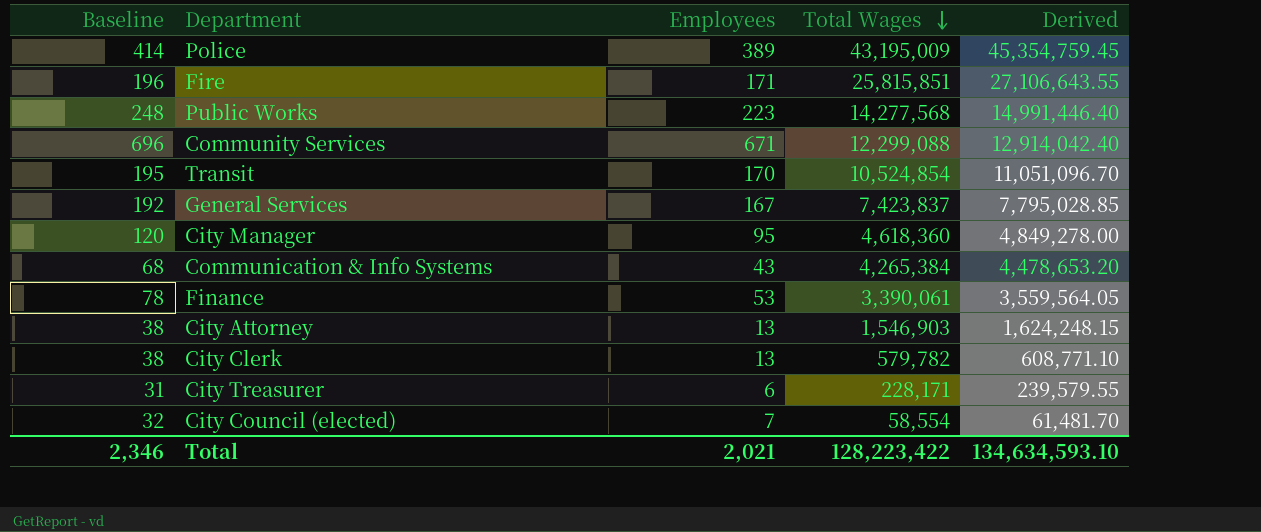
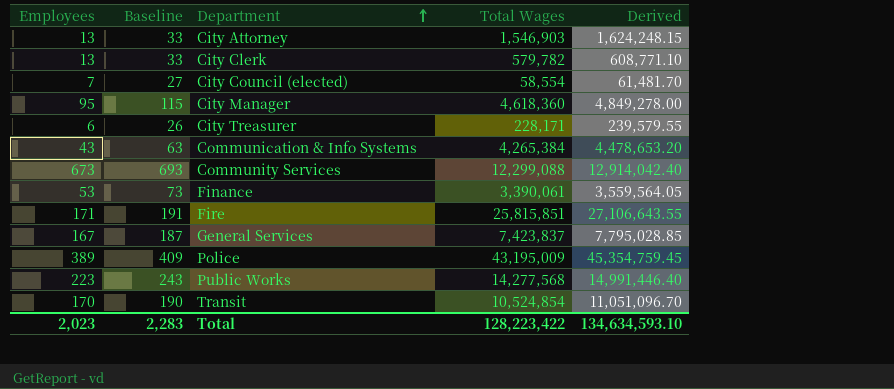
row order: Total Wages descending -> Department ascending
column Employees | position: 3 -> 1
column Baseline | formula: [Employees] + 25 -> [Employees] + 20
Community Services | Employees: 671 -> 673
Total | Employees: 2,021 -> 2,023
Total | Baseline: 2,346 -> 2,283

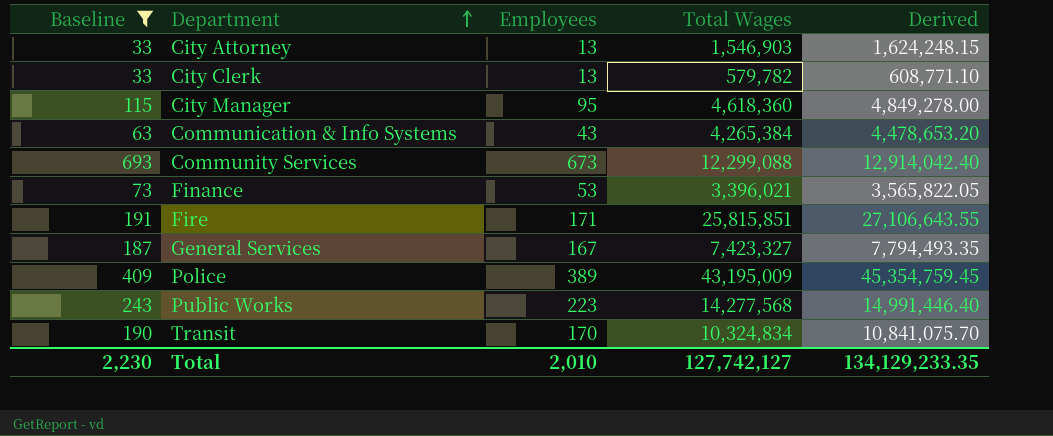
filter: none -> Baseline >= 33
column Employees | position: 1 -> 3
Finance | Total Wages: 3,390,061 -> 3,396,021
Finance | Derived: 3,559,564.05 -> 3,565,822.05
General Services | Total Wages: 7,423,837 -> 7,423,327
General Services | Derived: 7,795,028.85 -> 7,794,493.35
Transit | Total Wages: 10,524,854 -> 10,324,834
Transit | Derived: 11,051,096.70 -> 10,841,075.70
Total | Baseline: 2,283 -> 2,230
Total | Employees: 2,023 -> 2,010
Total | Total Wages: 128,223,422 -> 127,742,127
Total | Derived: 134,634,593.10 -> 134,129,233.35

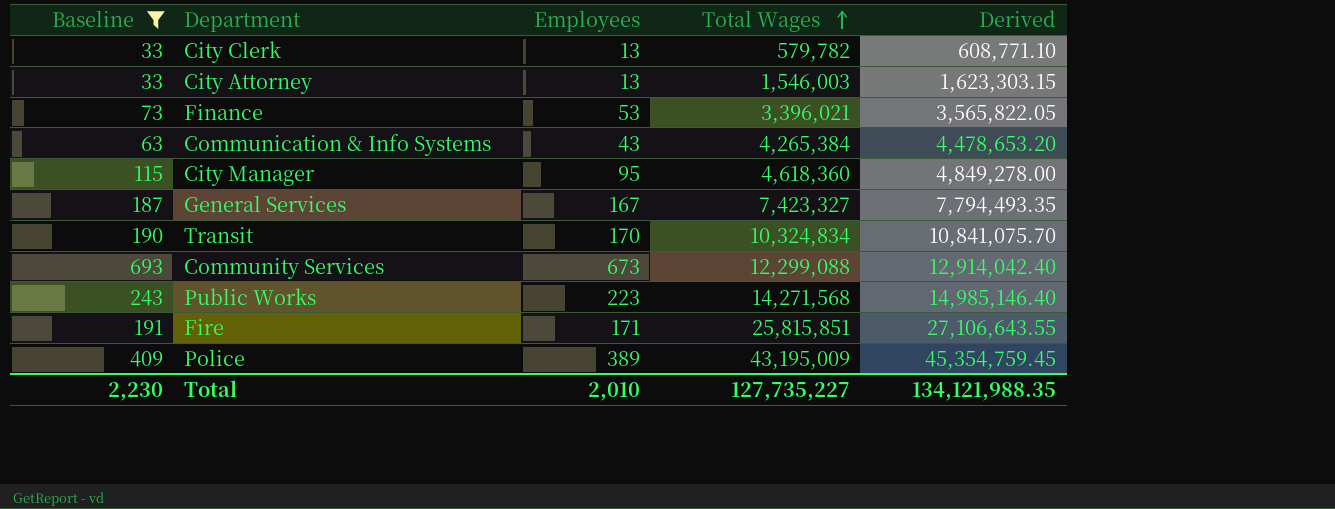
row order: Department ascending -> Total Wages ascending
City Attorney | Total Wages: 1,546,903 -> 1,546,003
City Attorney | Derived: 1,624,248.15 -> 1,623,303.15
Public Works | Total Wages: 14,277,568 -> 14,271,568
Public Works | Derived: 14,991,446.40 -> 14,985,146.40
Total | Total Wages: 127,742,127 -> 127,735,227
Total | Derived: 134,129,233.35 -> 134,121,988.35

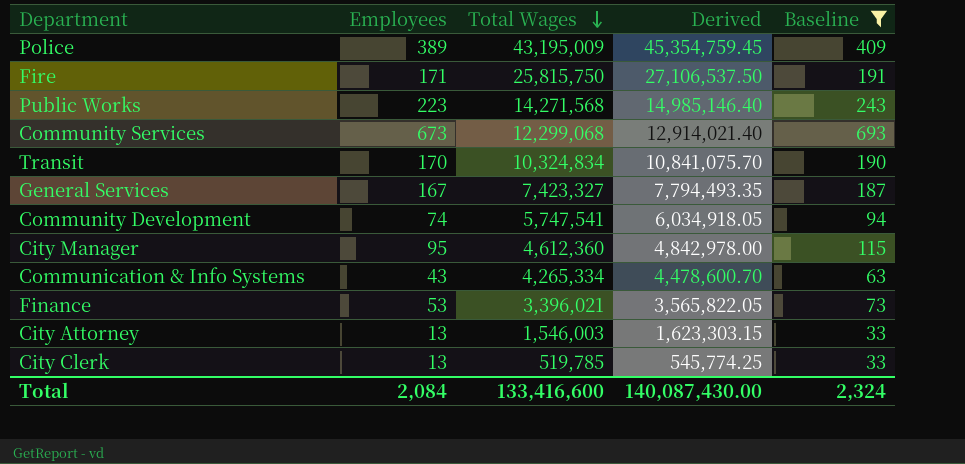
row order: Total Wages ascending -> Total Wages descending
column Baseline | position: 1 -> 5
Fire | Total Wages: 25,815,851 -> 25,815,750
Fire | Derived: 27,106,643.55 -> 27,106,537.50
Community Services | Total Wages: 12,299,088 -> 12,299,068
Community Services | Derived: 12,914,042.40 -> 12,914,021.40
row Community Development: none -> 74 | 5,747,541 | 6,034,918.05 | 94
City Manager | Total Wages: 4,618,360 -> 4,612,360
City Manager | Derived: 4,849,278.00 -> 4,842,978.00
Communication & Info Systems | Total Wages: 4,265,384 -> 4,265,334
Communication & Info Systems | Derived: 4,478,653.20 -> 4,478,600.70
City Clerk | Total Wages: 579,782 -> 519,785
City Clerk | Derived: 608,771.10 -> 545,774.25
Total | Employees: 2,010 -> 2,084
Total | Total Wages: 127,735,227 -> 133,416,600
Total | Derived: 134,121,988.35 -> 140,087,430.00
Total | Baseline: 2,230 -> 2,324

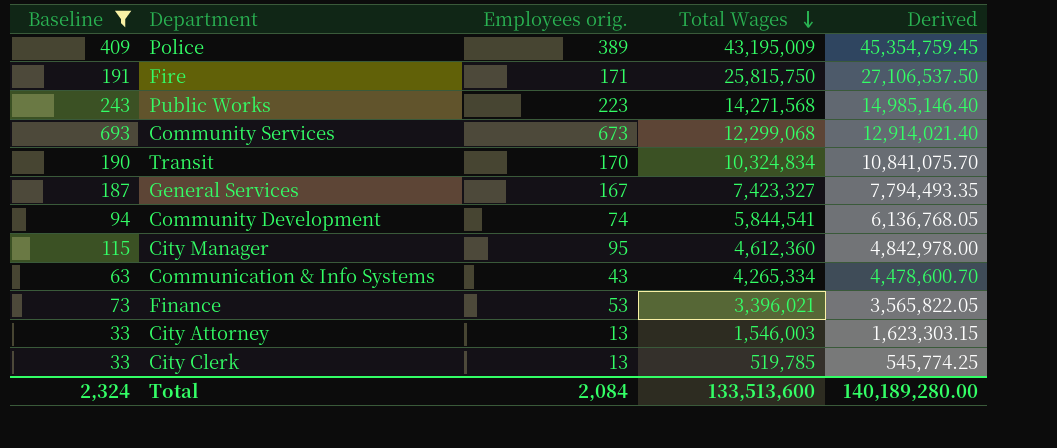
column Baseline | position: 5 -> 1
column name: Employees -> Employees orig.
Community Development | Total Wages: 5,747,541 -> 5,844,541
Community Development | Derived: 6,034,918.05 -> 6,136,768.05
Total | Total Wages: 133,416,600 -> 133,513,600
Total | Derived: 140,087,430.00 -> 140,189,280.00

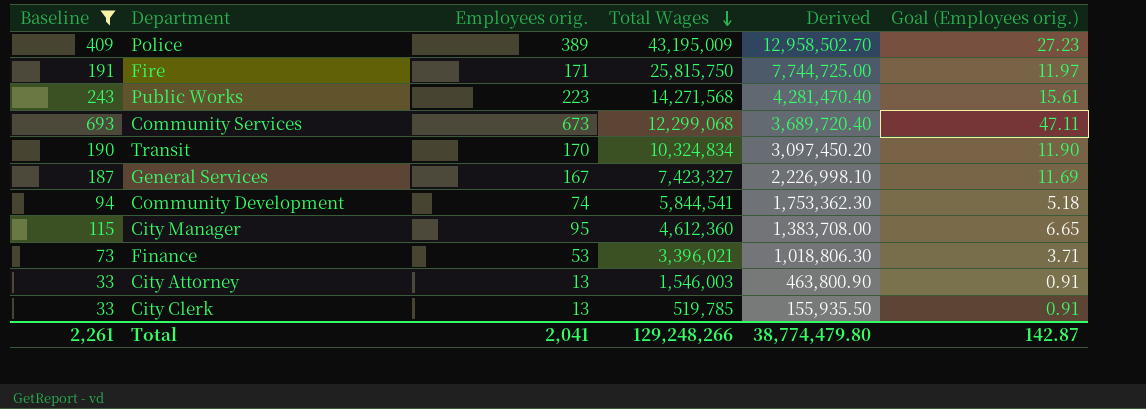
column Derived | formula: [Total Wages] * 1.05 -> [Total Wages] * 0.3
column Goal (Employees orig.) | formula: none -> [Employees orig.] * 0.07
row Communication & Info Systems: 63 | 43 | 4,265,334 | 4,478,600.70 -> none
Total | Baseline: 2,324 -> 2,261
Total | Employees orig.: 2,084 -> 2,041
Total | Total Wages: 133,513,600 -> 129,248,266
Total | Derived: 140,189,280.00 -> 38,774,479.80

